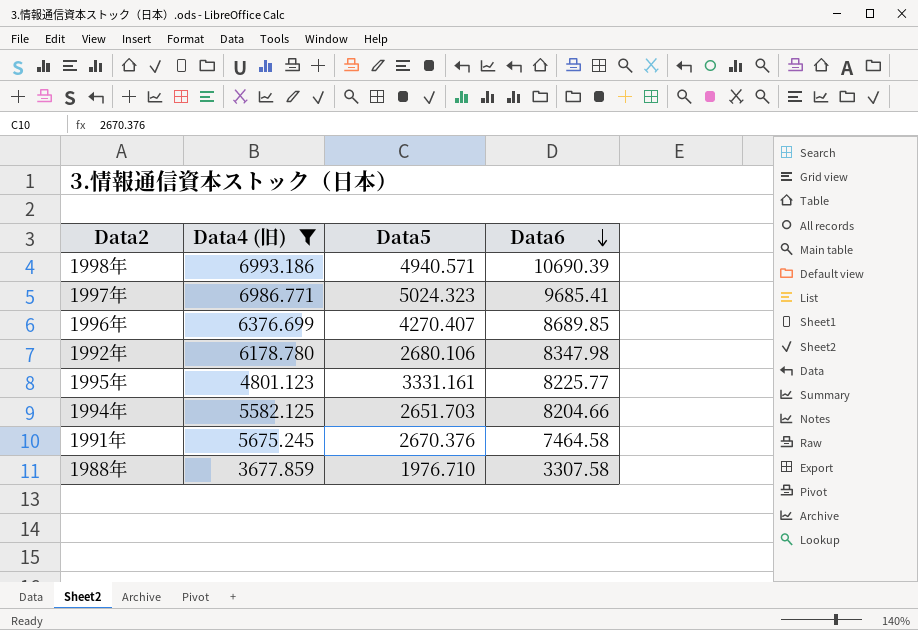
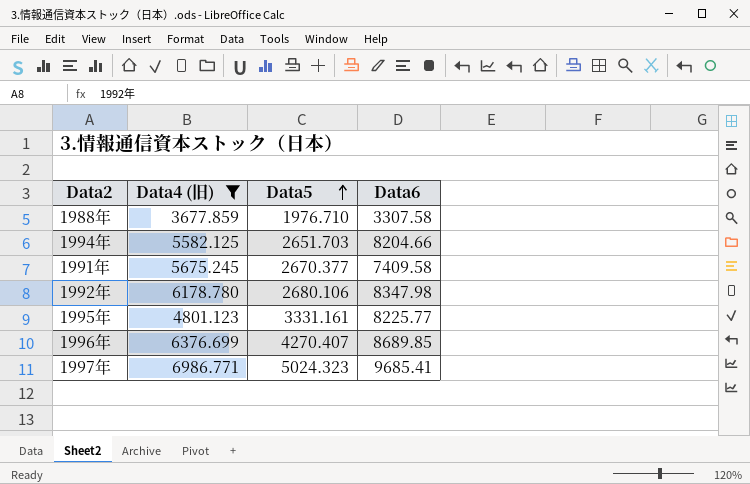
row order: Data6 descending -> Data5 ascending
row 1998年: 6993.186 | 4940.571 | 10690.39 -> none
1991年 | Data5: 2670.376 -> 2670.377
1991年 | Data6: 7464.58 -> 7409.58

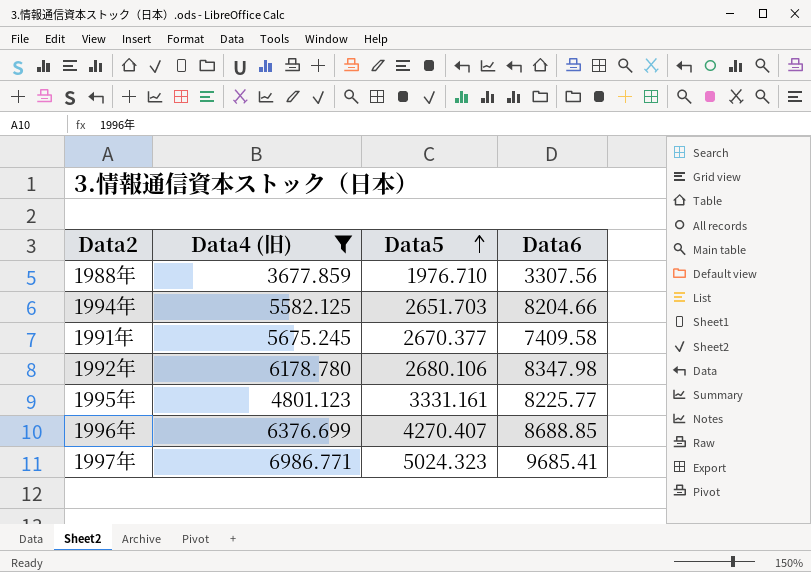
1988年 | Data6: 3307.58 -> 3307.56
1996年 | Data6: 8689.85 -> 8688.85

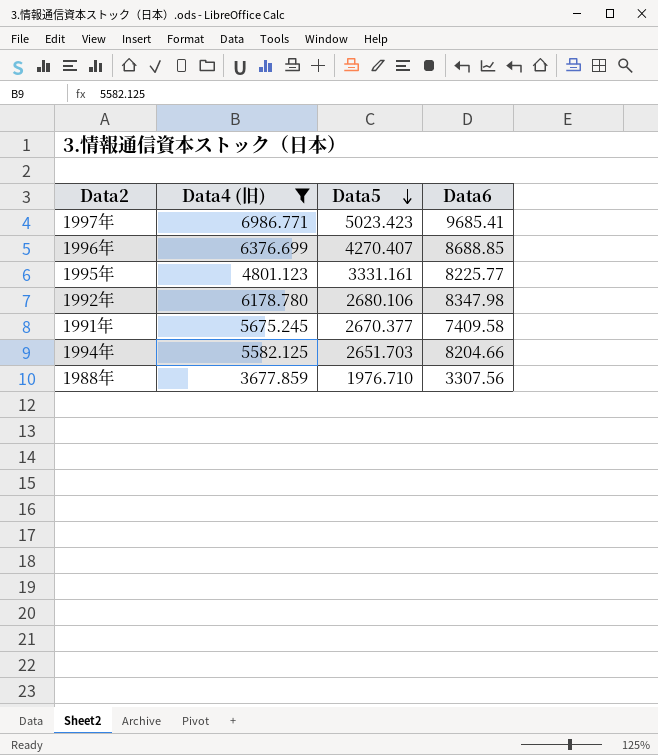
row order: Data5 ascending -> Data5 descending
1997年 | Data5: 5024.323 -> 5023.423

